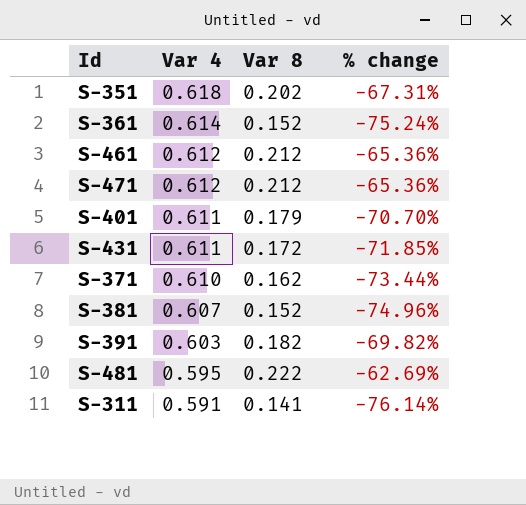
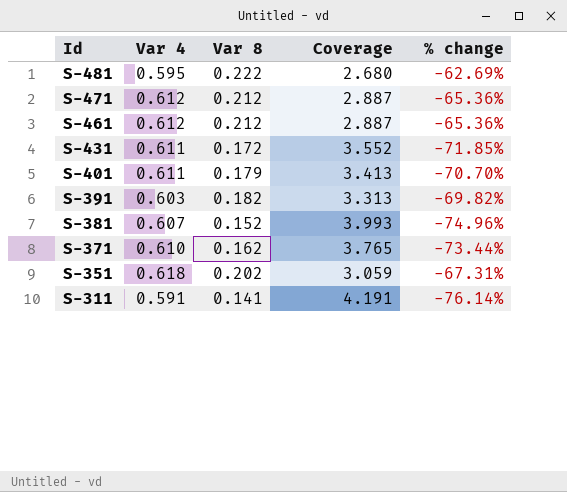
row order: Var 4 descending -> Id descending
column Coverage | formula: none -> [Var 4] / [Var 8]
row S-361: 0.614 | 0.152 | -75.24% -> none

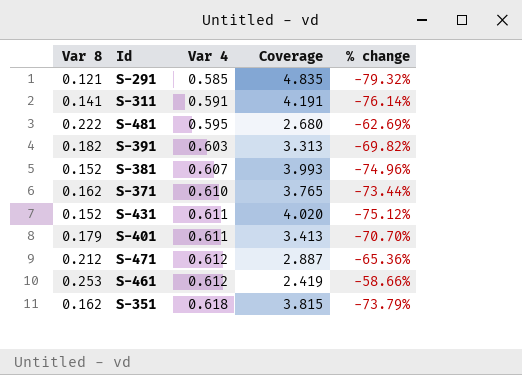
row order: Id descending -> Var 4 ascending
column Var 8 | position: 3 -> 1
row S-291: none -> 0.121 | 0.585 | 4.835 | -79.32%
S-431 | Var 8: 0.172 -> 0.152
S-431 | Coverage: 3.552 -> 4.020
S-431 | % change: -71.85% -> -75.12%
S-461 | Var 8: 0.212 -> 0.253
S-461 | Coverage: 2.887 -> 2.419
S-461 | % change: -65.36% -> -58.66%
S-351 | Var 8: 0.202 -> 0.162
S-351 | Coverage: 3.059 -> 3.815
S-351 | % change: -67.31% -> -73.79%

